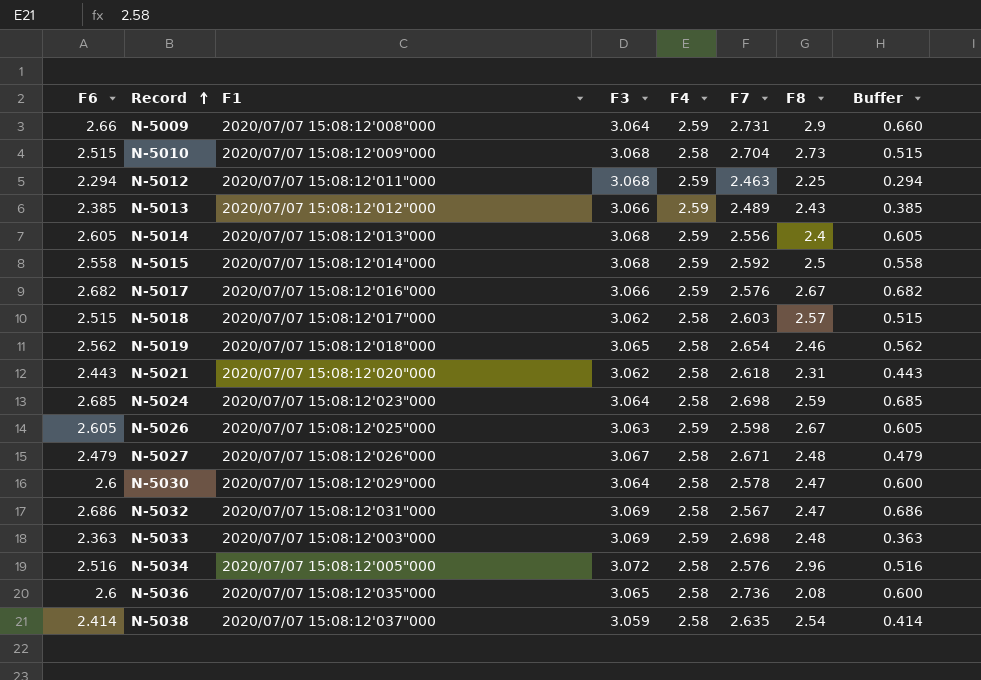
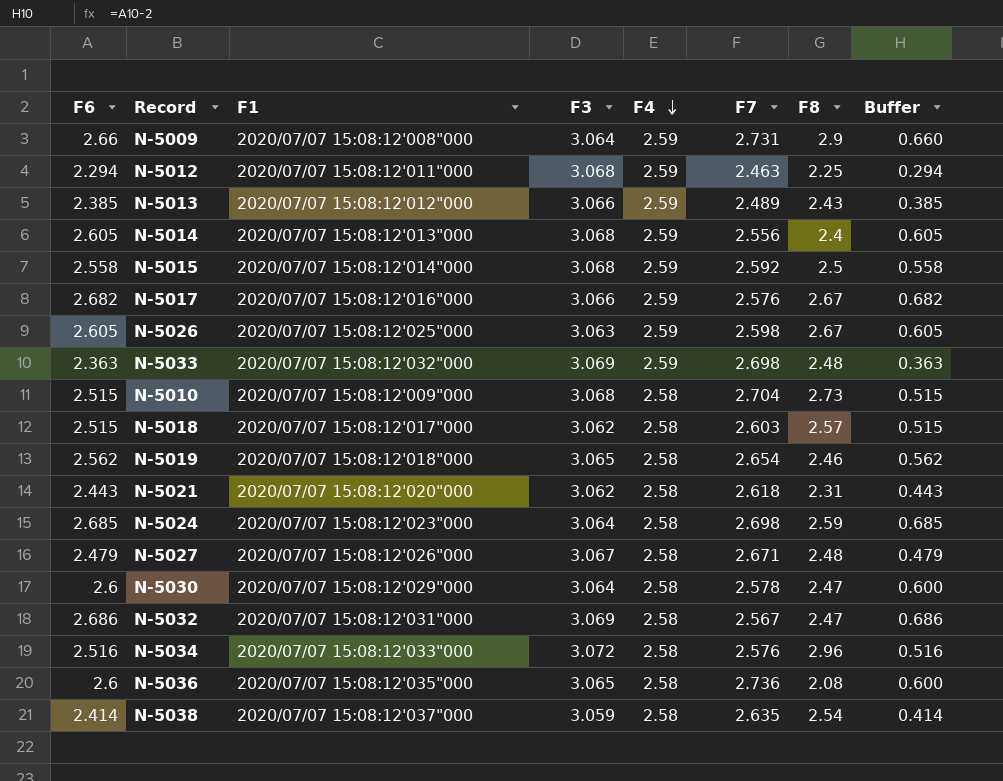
row order: Record ascending -> F4 descending
N-5033 | F1: 2020/07/07 15:08:12'003"000 -> 2020/07/07 15:08:12'032"000
N-5034 | F1: 2020/07/07 15:08:12'005"000 -> 2020/07/07 15:08:12'033"000

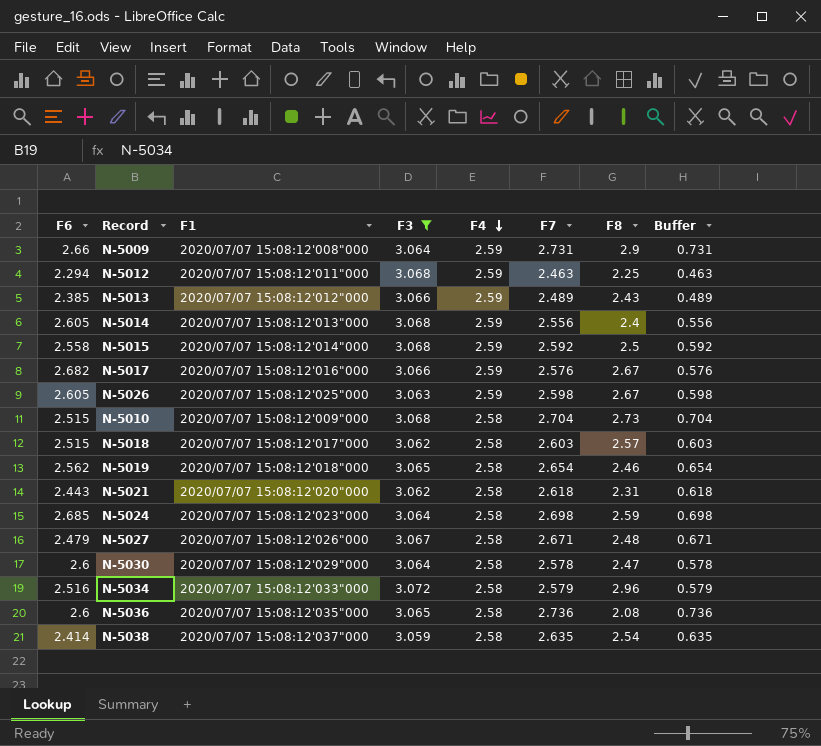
filter: none -> F3 != 3.069
column Buffer | formula: [F6] - 2 -> [F7] - 2
N-5034 | F7: 2.576 -> 2.579

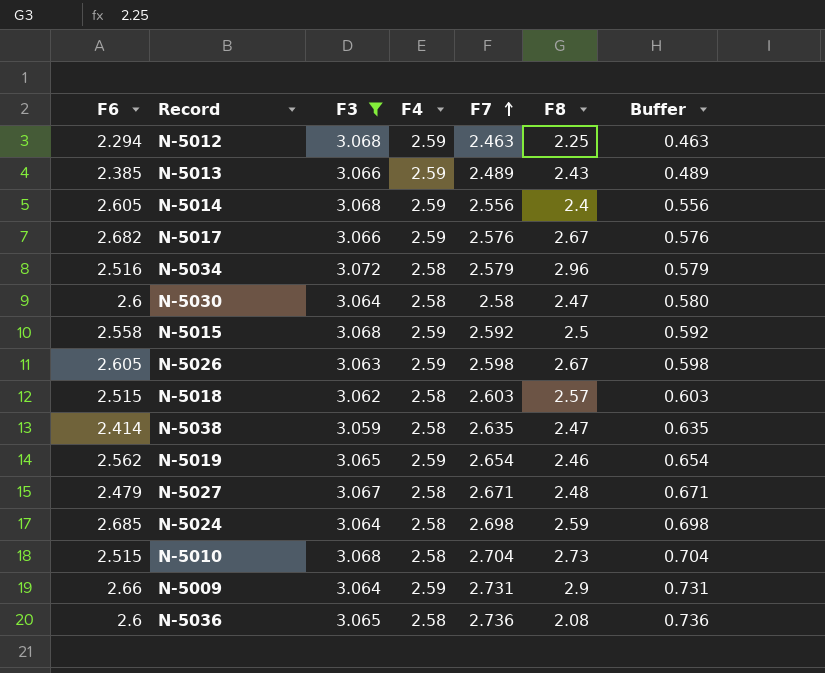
row order: F4 descending -> F7 ascending
column F1 | position: 3 -> none
row N-5021: 2.443 | 2020/07/07 15:08:12'020"000 | 3.062 | 2.58 | 2.618 | 2.31 | 0.618 -> none
N-5030 | F7: 2.578 -> 2.58
N-5030 | Buffer: 0.578 -> 0.580
N-5038 | F8: 2.54 -> 2.47
N-5019 | F4: 2.58 -> 2.59

